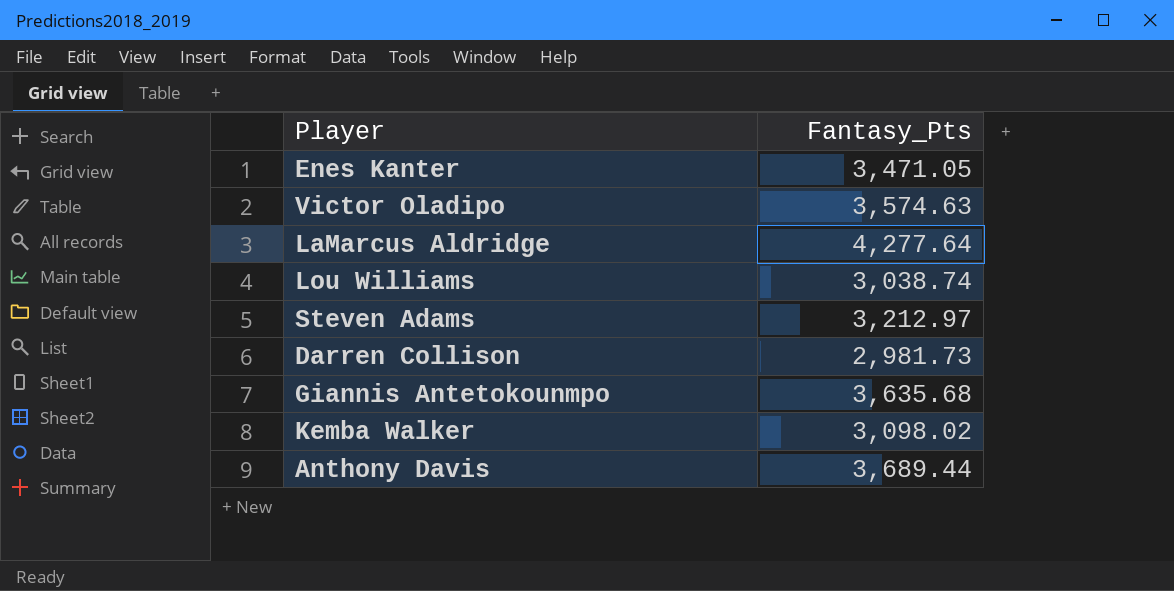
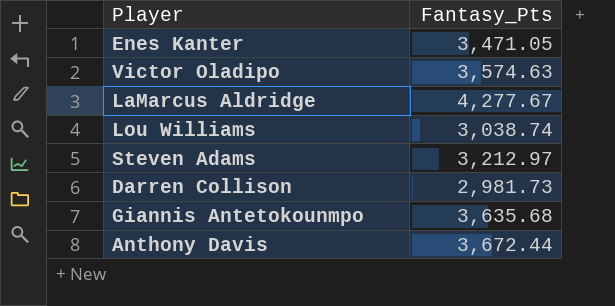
row Kemba Walker: 3,098.02 -> none
LaMarcus Aldridge | Fantasy_Pts: 4,277.64 -> 4,277.67
Anthony Davis | Fantasy_Pts: 3,689.44 -> 3,672.44

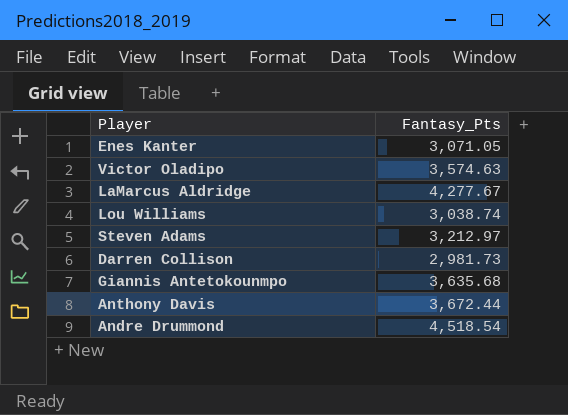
Enes Kanter | Fantasy_Pts: 3,471.05 -> 3,071.05
row Andre Drummond: none -> 4,518.54

